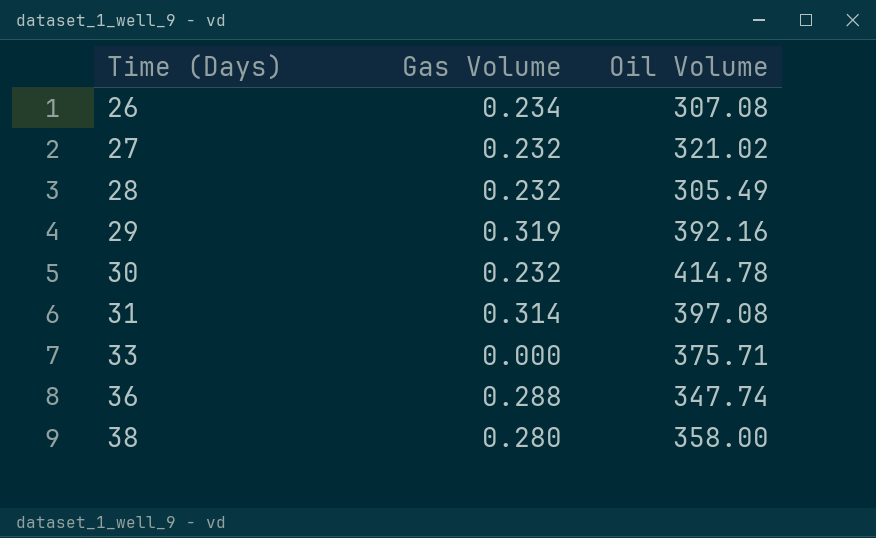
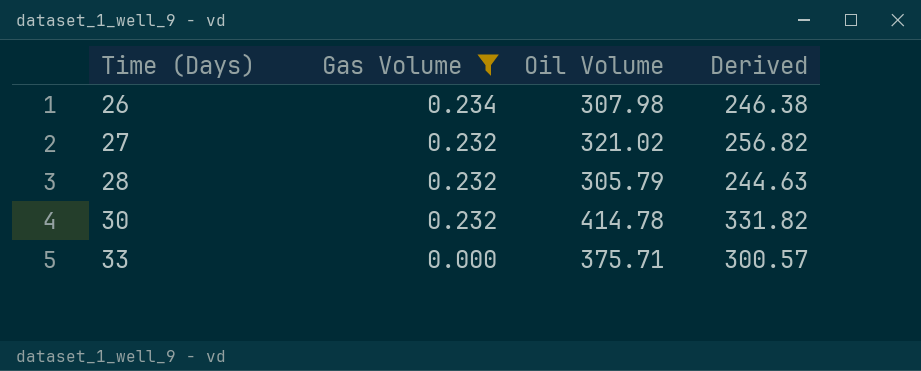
filter: none -> Gas Volume <= 0.234
column Derived | formula: none -> [Oil Volume] * 0.8
26 | Oil Volume: 307.08 -> 307.98
28 | Oil Volume: 305.49 -> 305.79

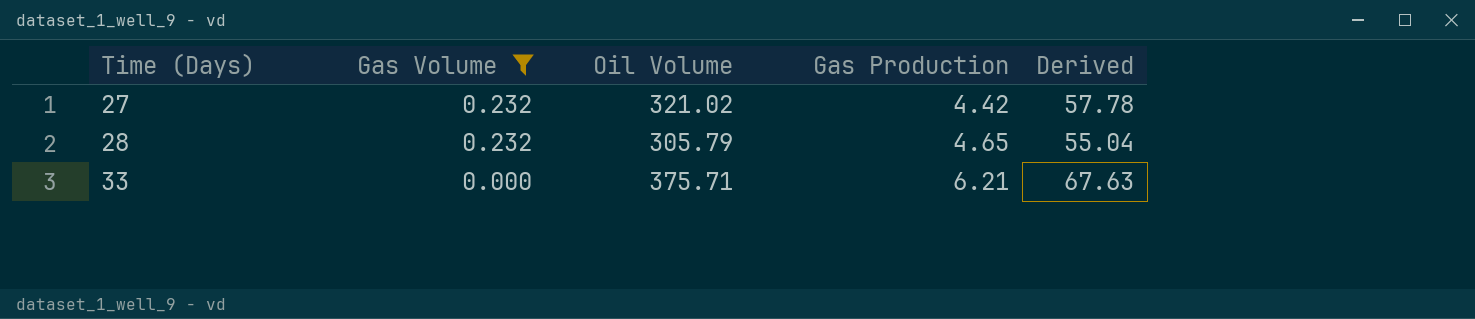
column Gas Production | position: none -> 4
column Derived | formula: [Oil Volume] * 0.8 -> [Oil Volume] * 0.18
row 26: 0.234 | 307.98 | 246.38 -> none
row 30: 0.232 | 414.78 | 331.82 -> none

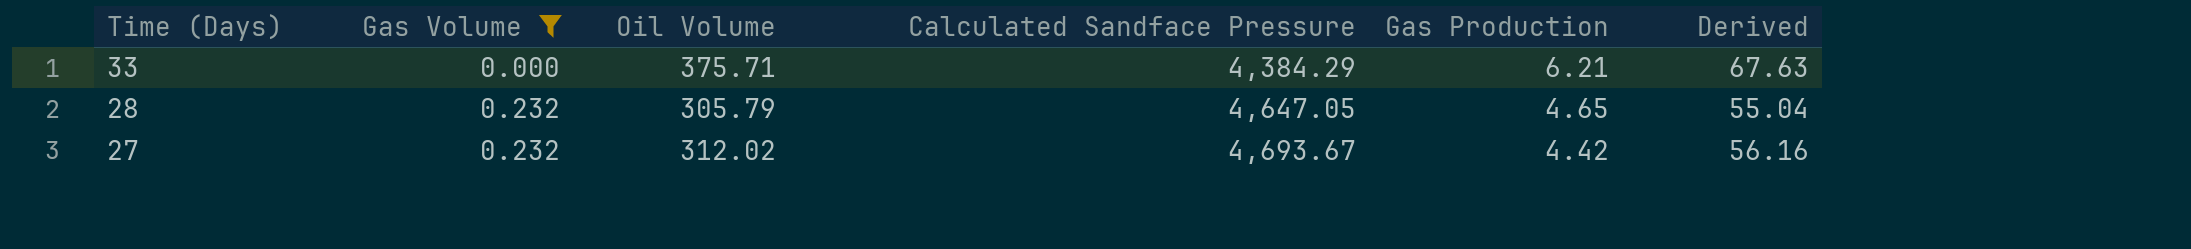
row order: Time (Days) ascending -> Time (Days) descending
column Calculated Sandface Pressure | position: none -> 4
27 | Oil Volume: 321.02 -> 312.02
27 | Derived: 57.78 -> 56.16

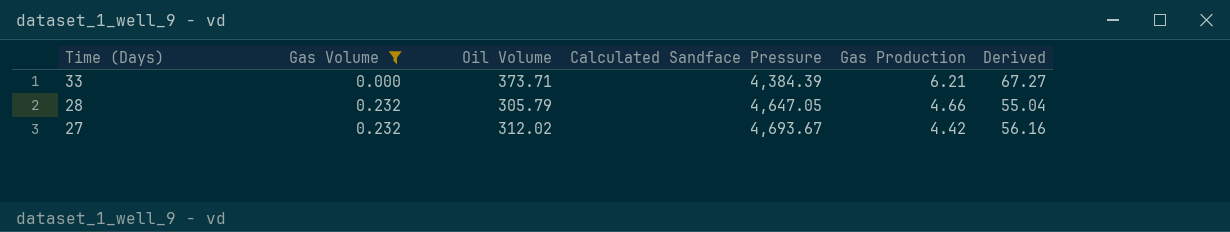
33 | Oil Volume: 375.71 -> 373.71
33 | Calculated Sandface Pressure: 4,384.29 -> 4,384.39
33 | Derived: 67.63 -> 67.27
28 | Gas Production: 4.65 -> 4.66

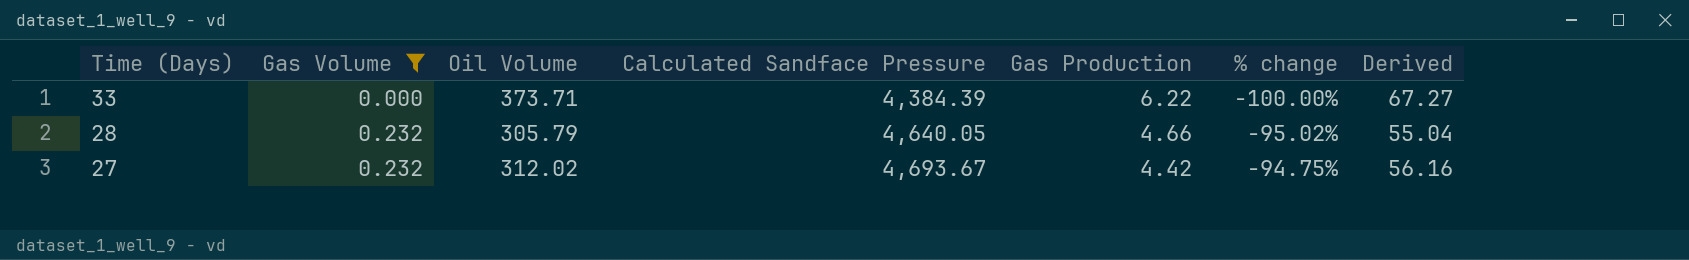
column % change | formula: none -> ([Gas Volume] - [Gas Production]) / [Gas Production]
33 | Gas Production: 6.21 -> 6.22
28 | Calculated Sandface Pressure: 4,647.05 -> 4,640.05

